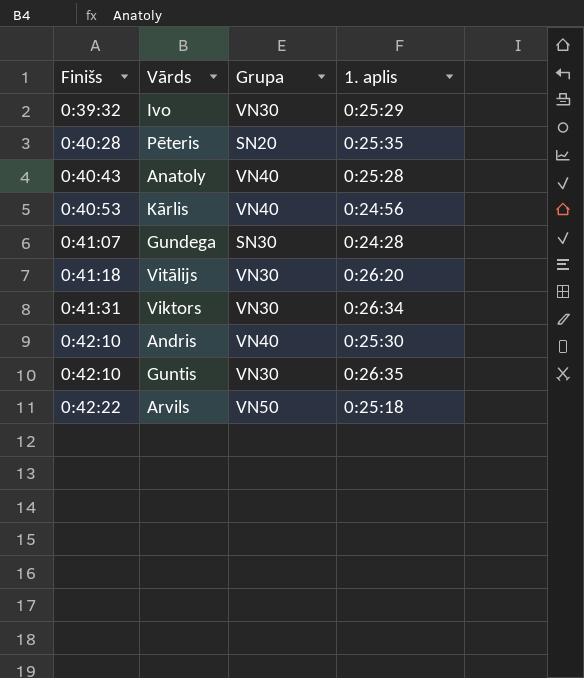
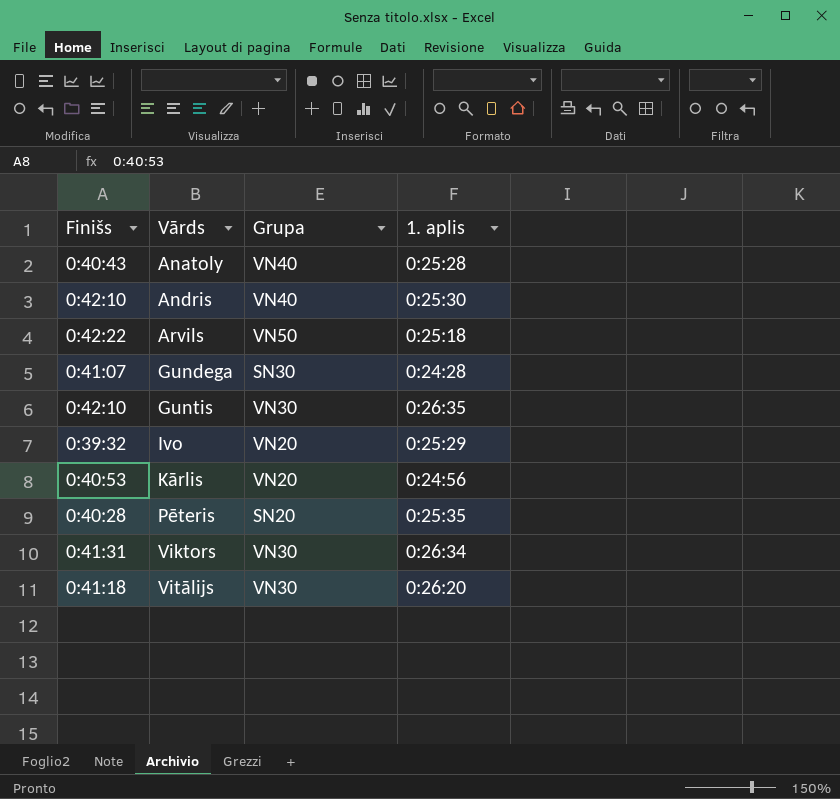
row order: Finišs ascending -> Vārds ascending
Ivo | Grupa: VN30 -> VN20
Kārlis | Grupa: VN40 -> VN20

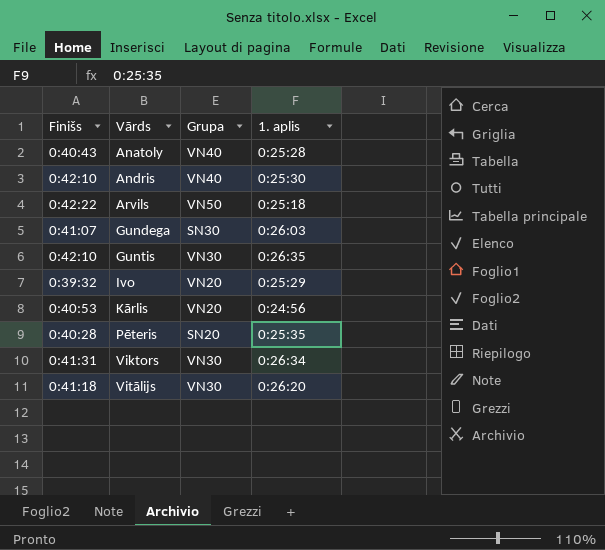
Gundega | 1. aplis: 0:24:28 -> 0:26:03

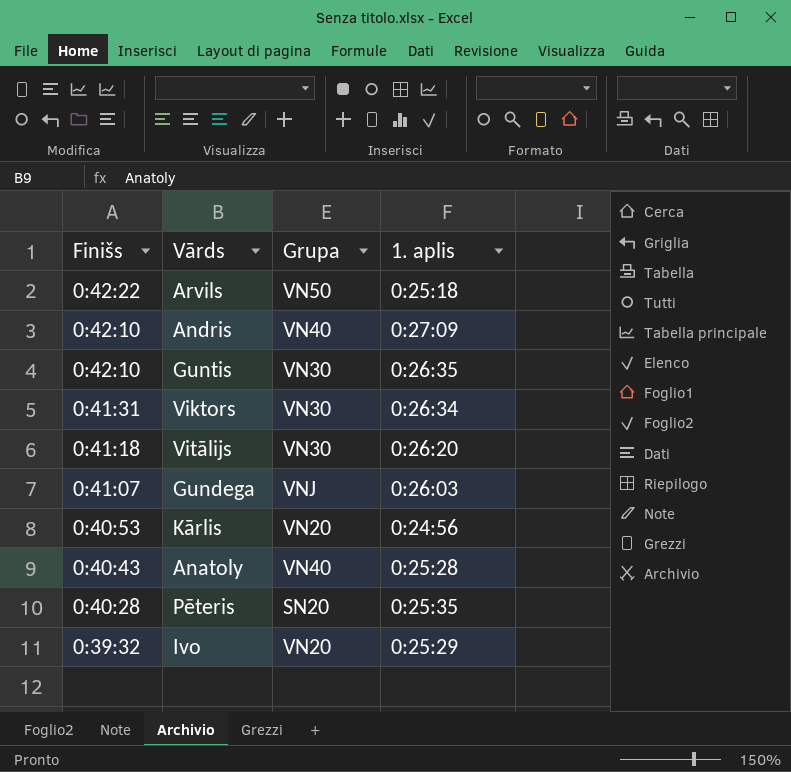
row order: Vārds ascending -> Finišs descending
Andris | 1. aplis: 0:25:30 -> 0:27:09
Gundega | Grupa: SN30 -> VNJ

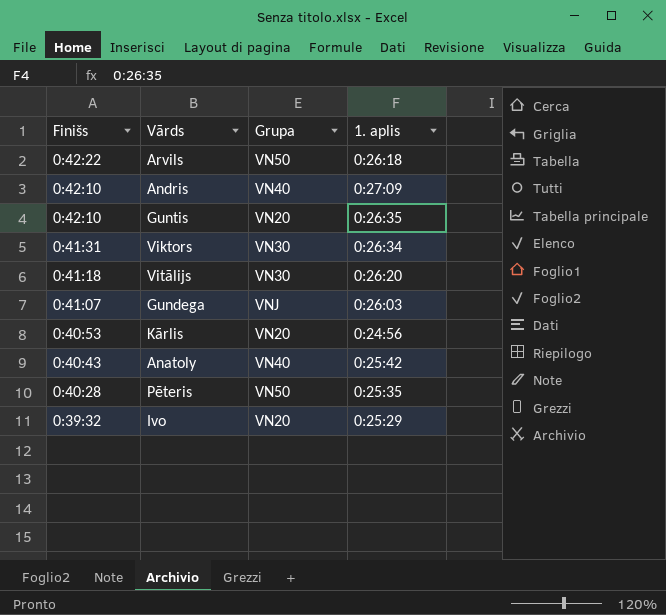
Arvils | 1. aplis: 0:25:18 -> 0:26:18
Guntis | Grupa: VN30 -> VN20
Anatoly | 1. aplis: 0:25:28 -> 0:25:42
Pēteris | Grupa: SN20 -> VN50

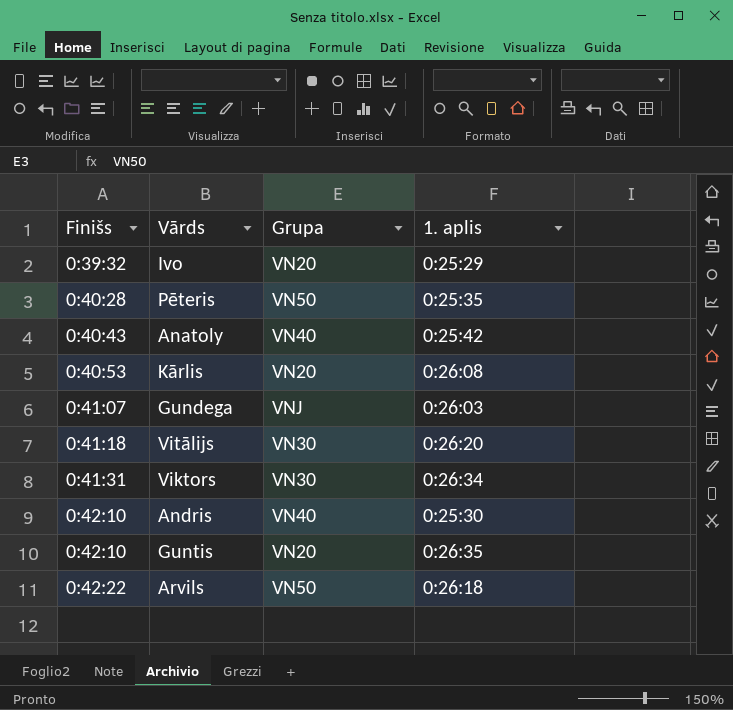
row order: Finišs descending -> Finišs ascending
Kārlis | 1. aplis: 0:24:56 -> 0:26:08
Andris | 1. aplis: 0:27:09 -> 0:25:30

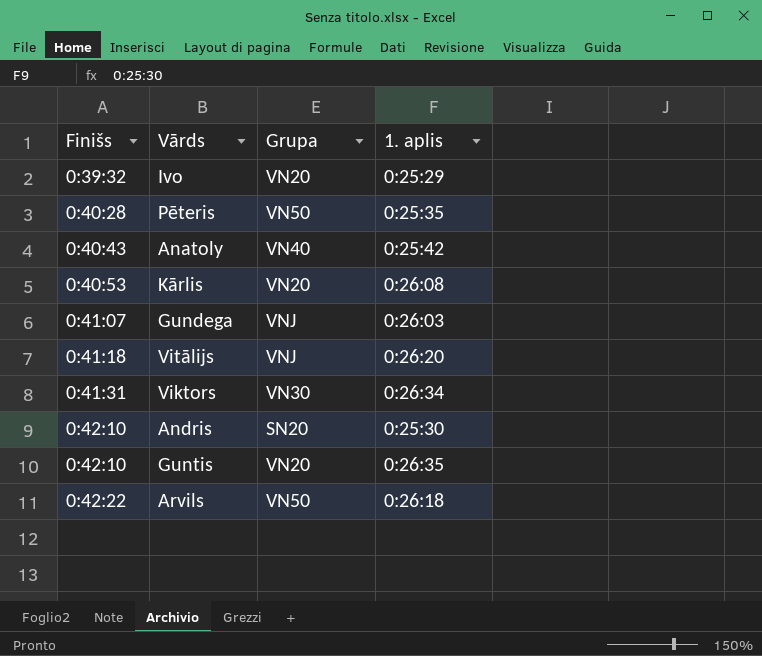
Vitālijs | Grupa: VN30 -> VNJ
Andris | Grupa: VN40 -> SN20

